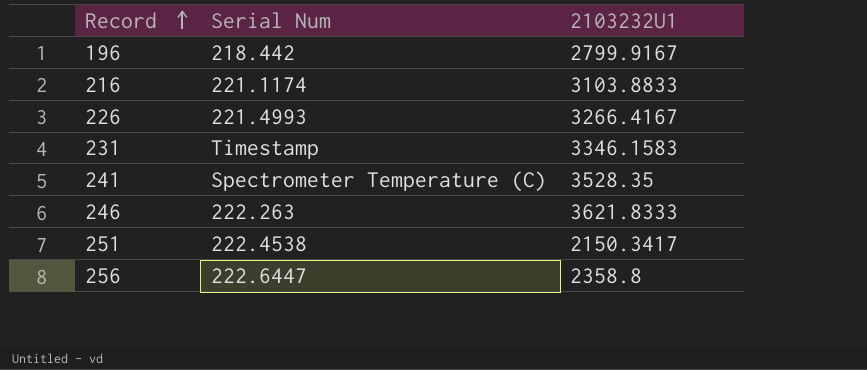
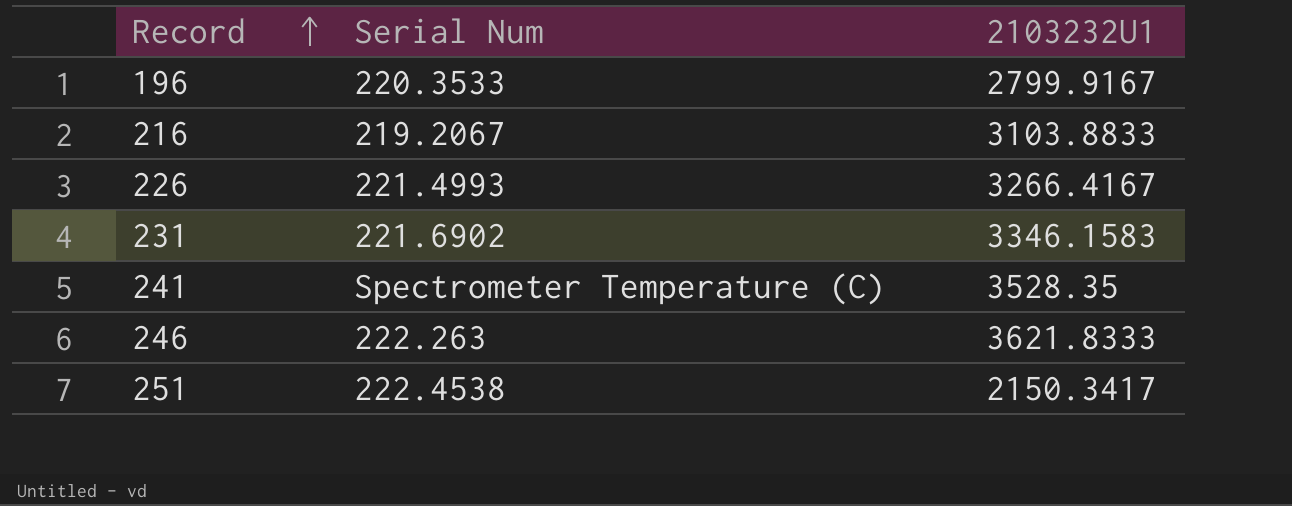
row 256: 222.6447 | 2358.8 -> none
196 | Serial Num: 218.442 -> 220.3533
216 | Serial Num: 221.1174 -> 219.2067
231 | Serial Num: Timestamp -> 221.6902

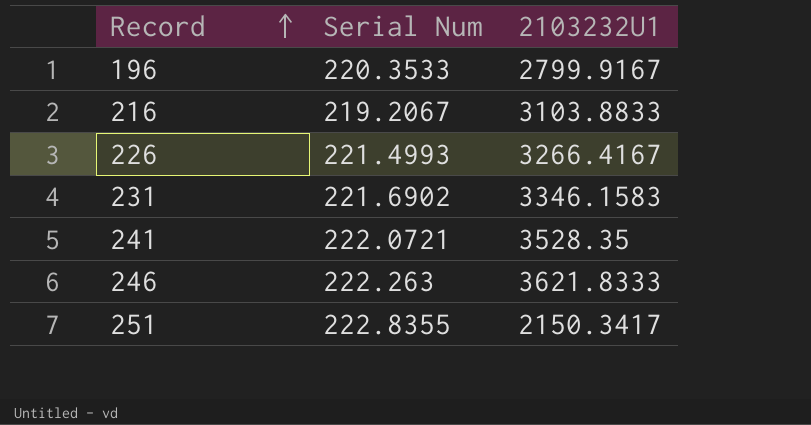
241 | Serial Num: Spectrometer Temperature (C) -> 222.0721
251 | Serial Num: 222.4538 -> 222.8355

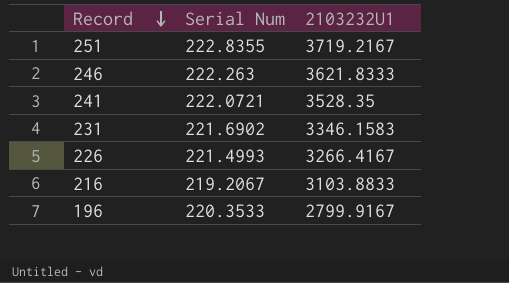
row order: Record ascending -> Record descending
251 | 2103232U1: 2150.3417 -> 3719.2167

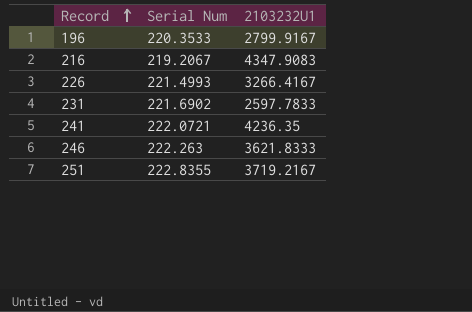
row order: Record descending -> Record ascending
216 | 2103232U1: 3103.8833 -> 4347.9083
231 | 2103232U1: 3346.1583 -> 2597.7833
241 | 2103232U1: 3528.35 -> 4236.35

